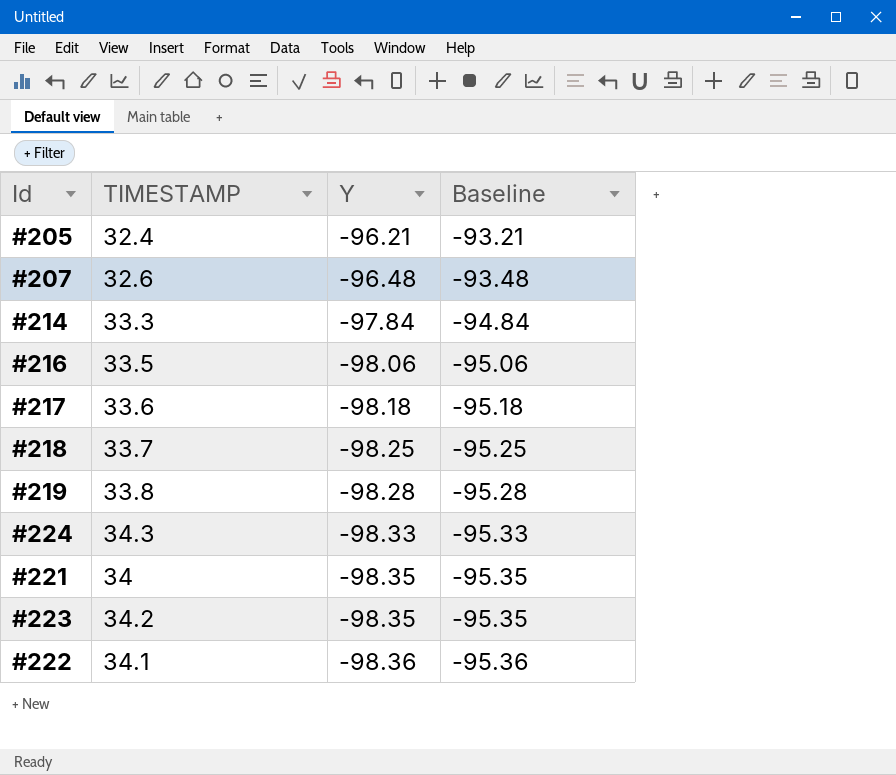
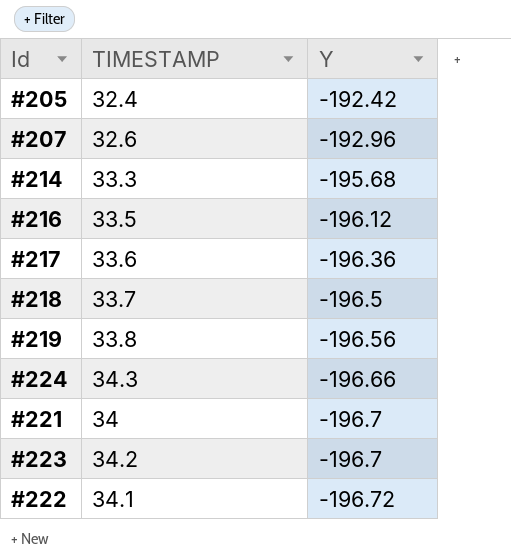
column Baseline | formula: [Y] + 3 -> none
#205 | Y: -96.21 -> -192.42
#207 | Y: -96.48 -> -192.96
#214 | Y: -97.84 -> -195.68
#216 | Y: -98.06 -> -196.12
#217 | Y: -98.18 -> -196.36
#218 | Y: -98.25 -> -196.5
#219 | Y: -98.28 -> -196.56
#224 | Y: -98.33 -> -196.66
#221 | Y: -98.35 -> -196.7
#223 | Y: -98.35 -> -196.7
#222 | Y: -98.36 -> -196.72

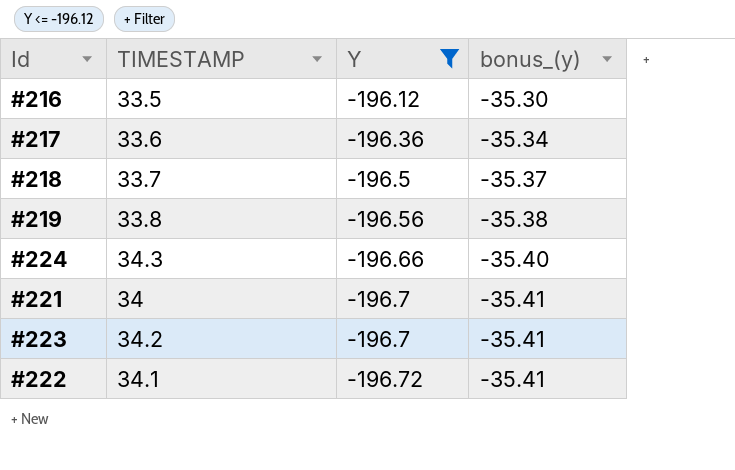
filter: none -> Y <= -196.12
column bonus_(y) | formula: none -> [Y] * 0.18

